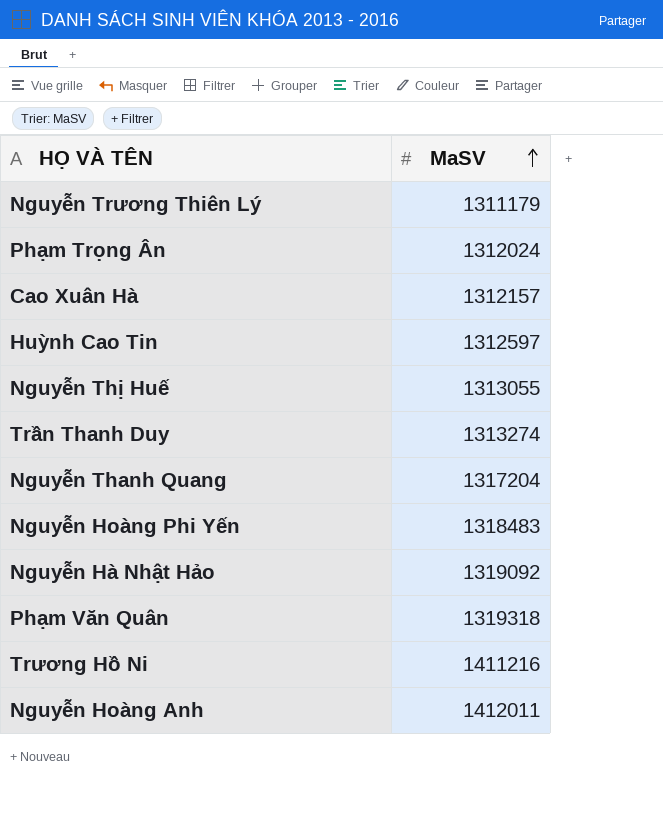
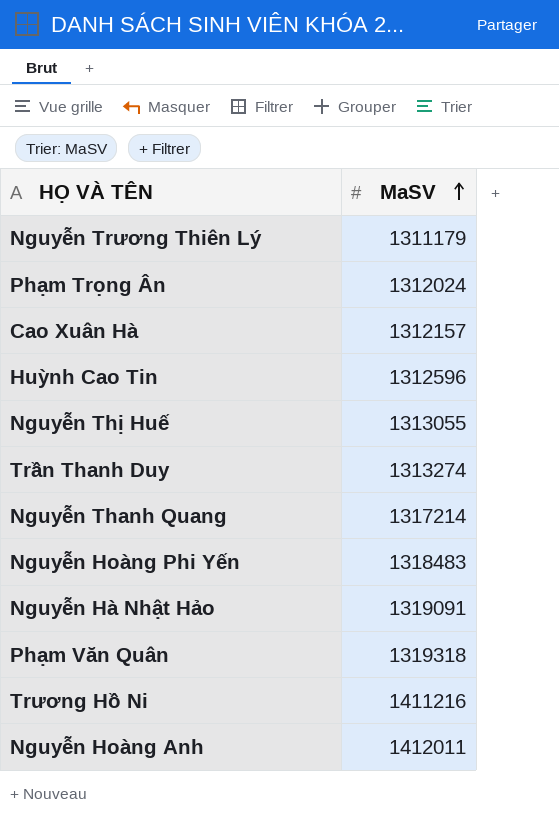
Huỳnh Cao Tin | MaSV: 1312597 -> 1312596
Nguyễn Thanh Quang | MaSV: 1317204 -> 1317214
Nguyễn Hà Nhật Hảo | MaSV: 1319092 -> 1319091

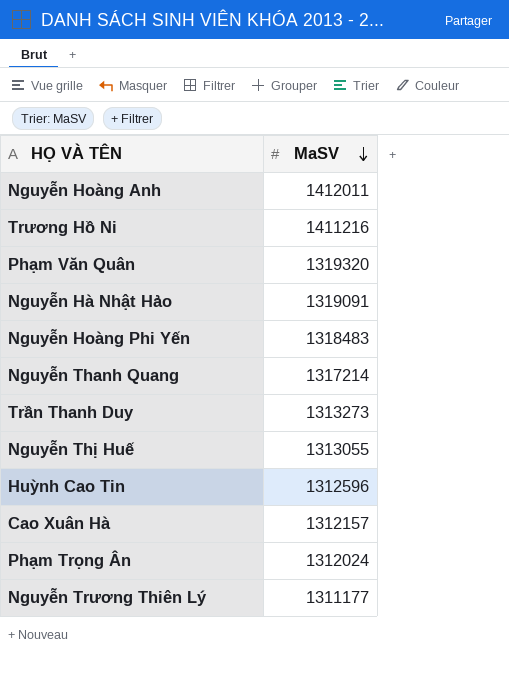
row order: MaSV ascending -> MaSV descending
Phạm Văn Quân | MaSV: 1319318 -> 1319320
Trần Thanh Duy | MaSV: 1313274 -> 1313273
Nguyễn Trương Thiên Lý | MaSV: 1311179 -> 1311177

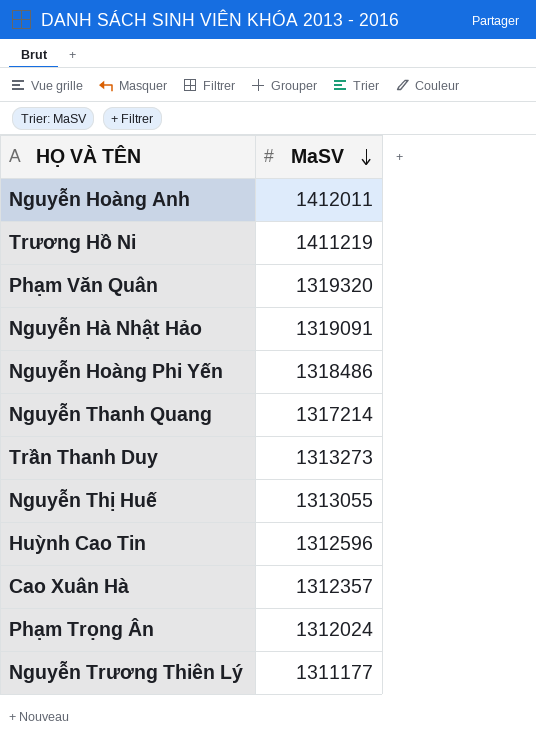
Trương Hồ Ni | MaSV: 1411216 -> 1411219
Nguyễn Hoàng Phi Yến | MaSV: 1318483 -> 1318486
Cao Xuân Hà | MaSV: 1312157 -> 1312357

